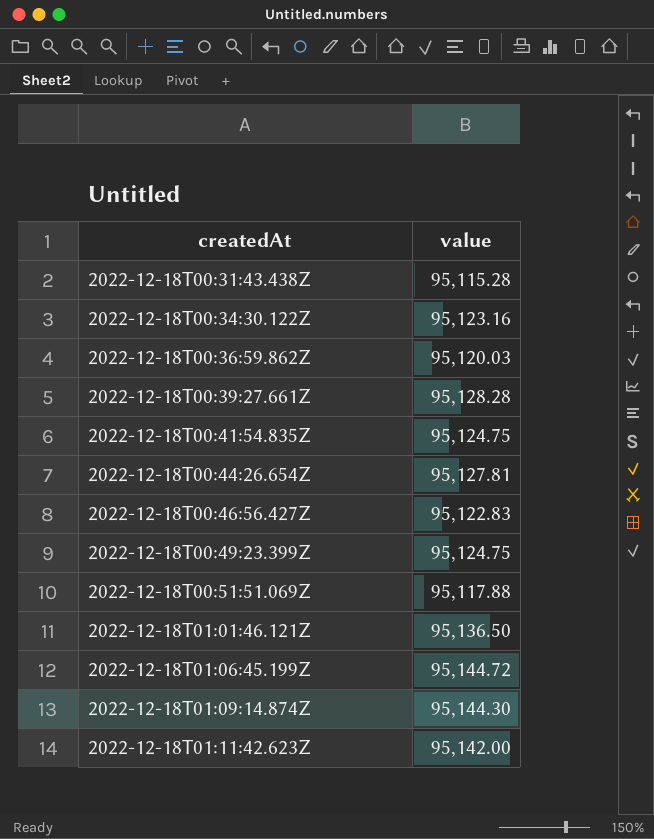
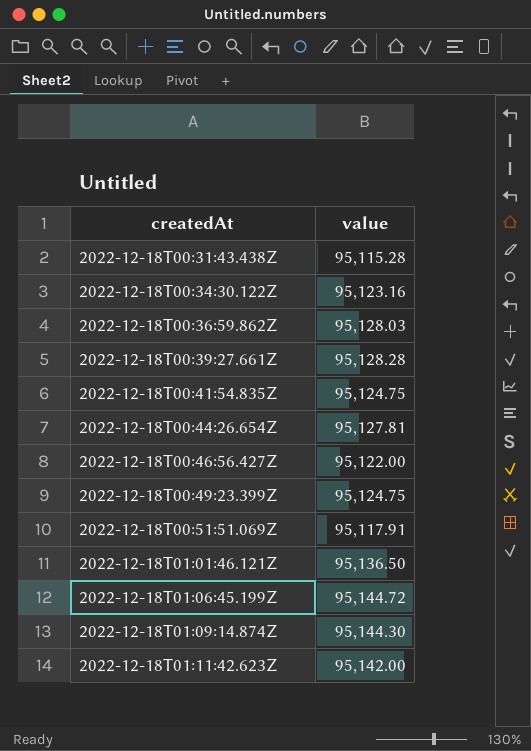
2022-12-18T00:36:59.862Z | value: 95,120.03 -> 95,128.03
2022-12-18T00:46:56.427Z | value: 95,122.83 -> 95,122.00
2022-12-18T00:51:51.069Z | value: 95,117.88 -> 95,117.91

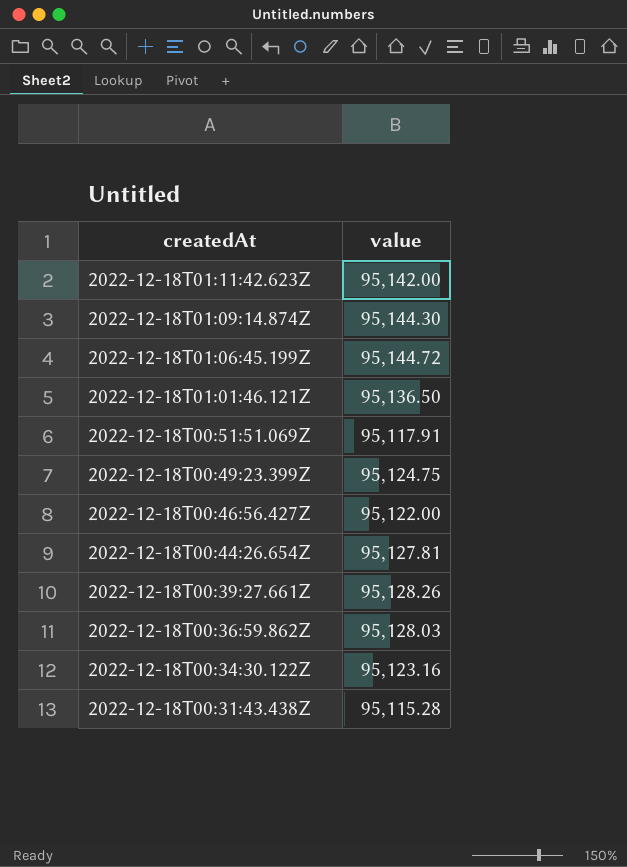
row order: createdAt ascending -> createdAt descending
row 2022-12-18T00:41:54.835Z: 95,124.75 -> none
2022-12-18T00:39:27.661Z | value: 95,128.28 -> 95,128.26

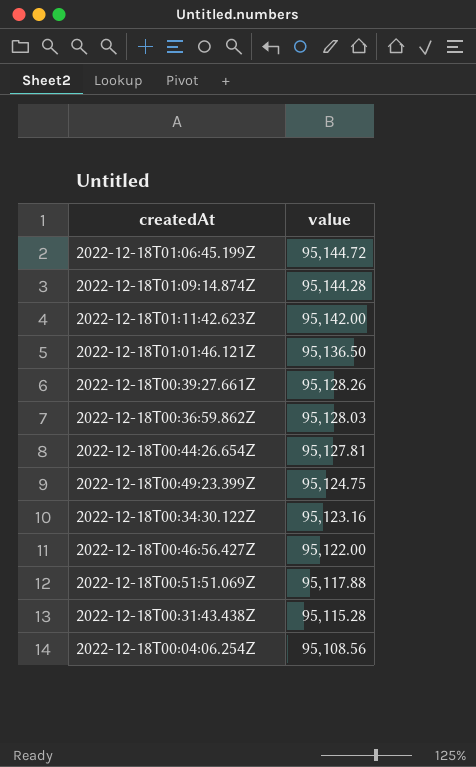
row order: createdAt descending -> value descending
2022-12-18T01:09:14.874Z | value: 95,144.30 -> 95,144.28
2022-12-18T00:51:51.069Z | value: 95,117.91 -> 95,117.88
row 2022-12-18T00:04:06.254Z: none -> 95,108.56

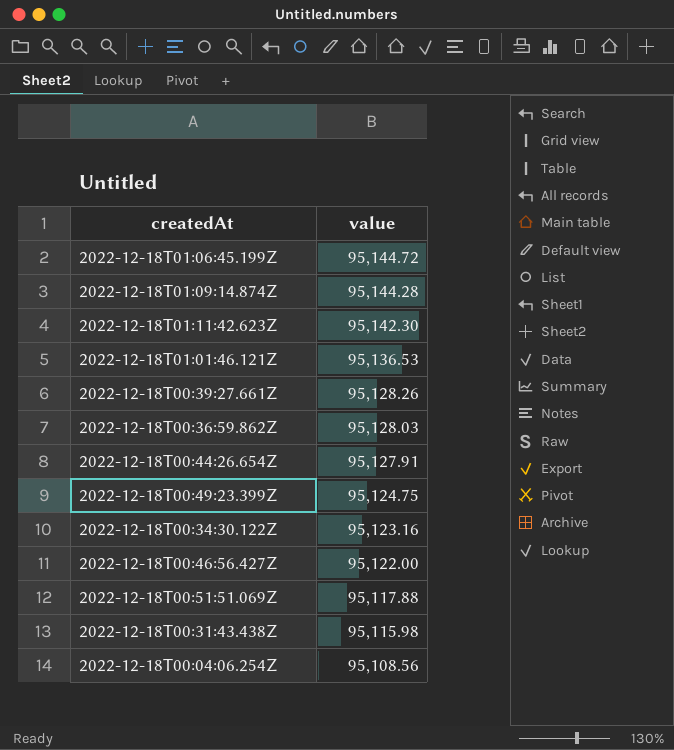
2022-12-18T01:11:42.623Z | value: 95,142.00 -> 95,142.30
2022-12-18T01:01:46.121Z | value: 95,136.50 -> 95,136.53
2022-12-18T00:44:26.654Z | value: 95,127.81 -> 95,127.91
2022-12-18T00:31:43.438Z | value: 95,115.28 -> 95,115.98

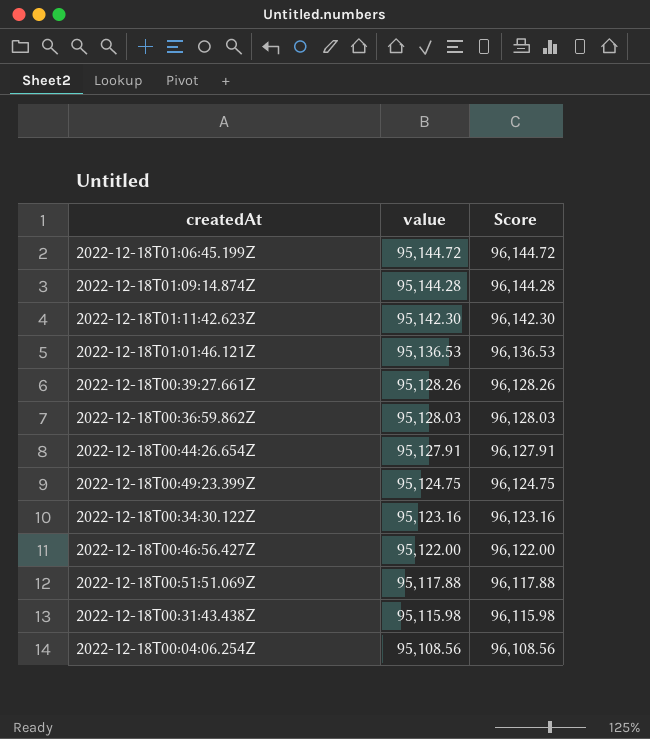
column Score | formula: none -> [value] + 1000

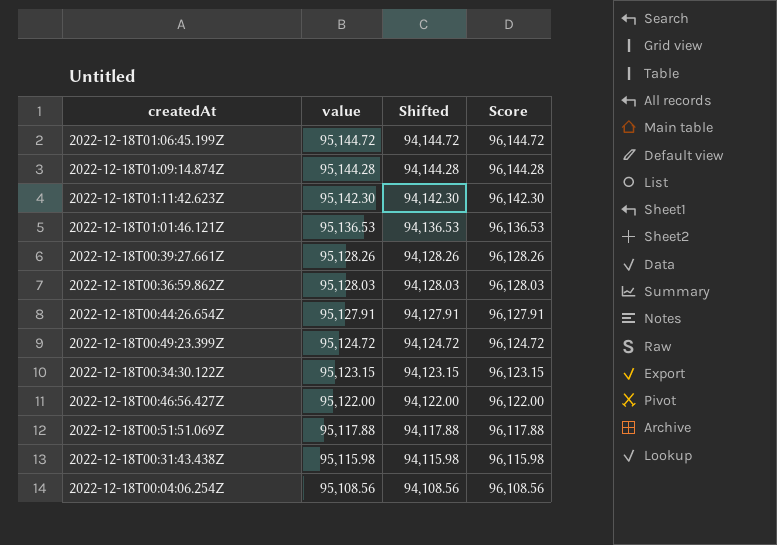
column Shifted | formula: none -> [value] - 1000
2022-12-18T00:49:23.399Z | value: 95,124.75 -> 95,124.72
2022-12-18T00:49:23.399Z | Score: 96,124.75 -> 96,124.72
2022-12-18T00:34:30.122Z | value: 95,123.16 -> 95,123.15
2022-12-18T00:34:30.122Z | Score: 96,123.16 -> 96,123.15

